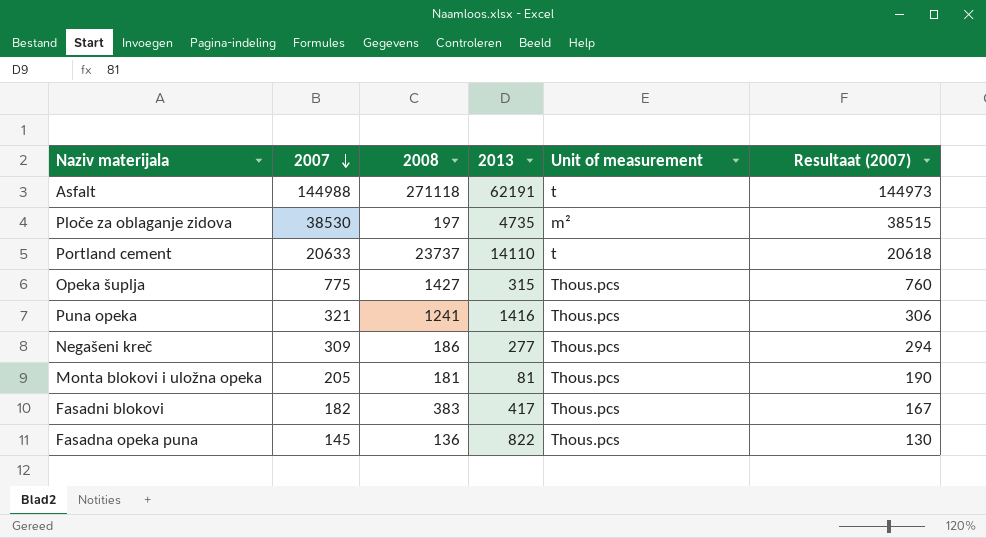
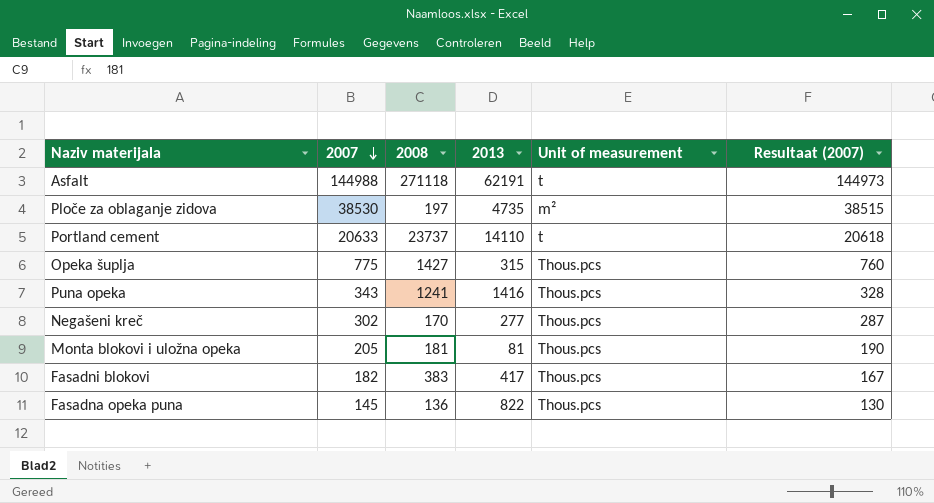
Puna opeka | 2007: 321 -> 343
Puna opeka | Resultaat (2007): 306 -> 328
Negašeni kreč | 2007: 309 -> 302
Negašeni kreč | 2008: 186 -> 170
Negašeni kreč | Resultaat (2007): 294 -> 287

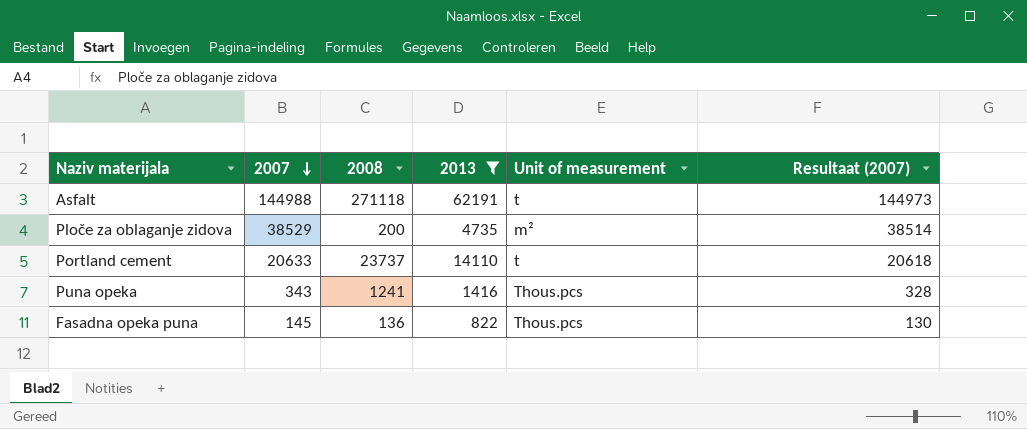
filter: none -> 2013 >= 822
Ploče za oblaganje zidova | 2007: 38530 -> 38529
Ploče za oblaganje zidova | 2008: 197 -> 200
Ploče za oblaganje zidova | Resultaat (2007): 38515 -> 38514

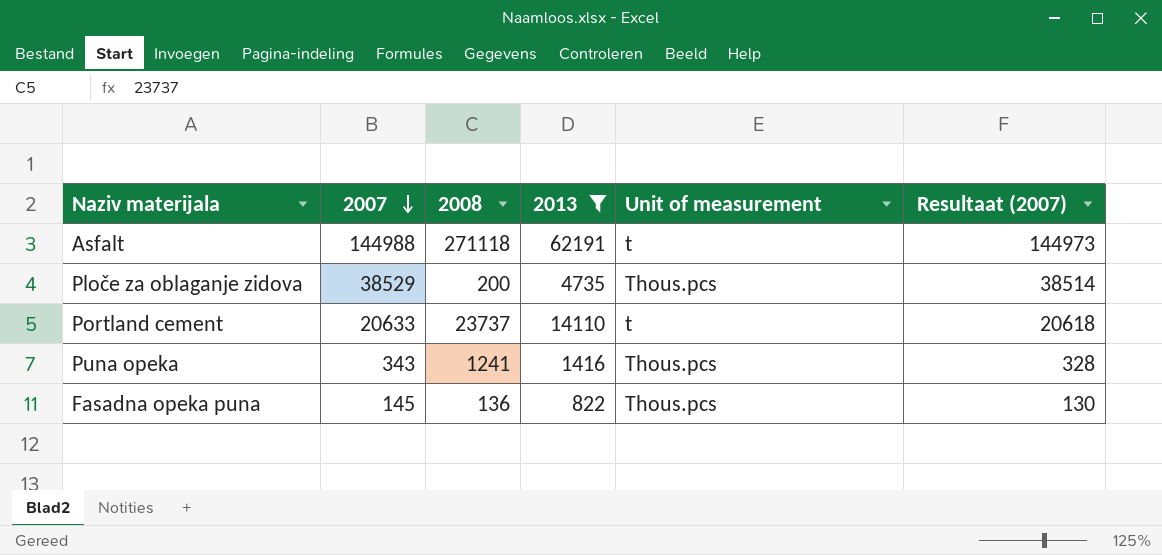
Ploče za oblaganje zidova | Unit of measurement: m² -> Thous.pcs

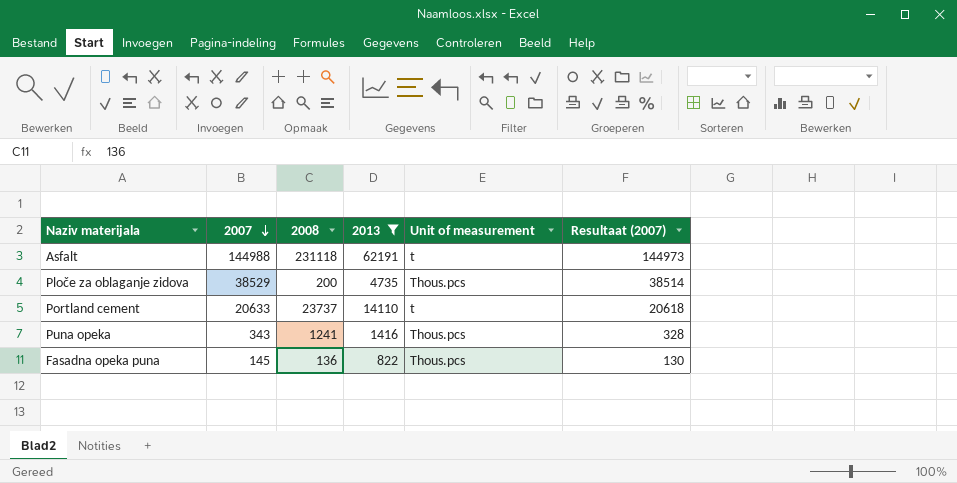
Asfalt | 2008: 271118 -> 231118

